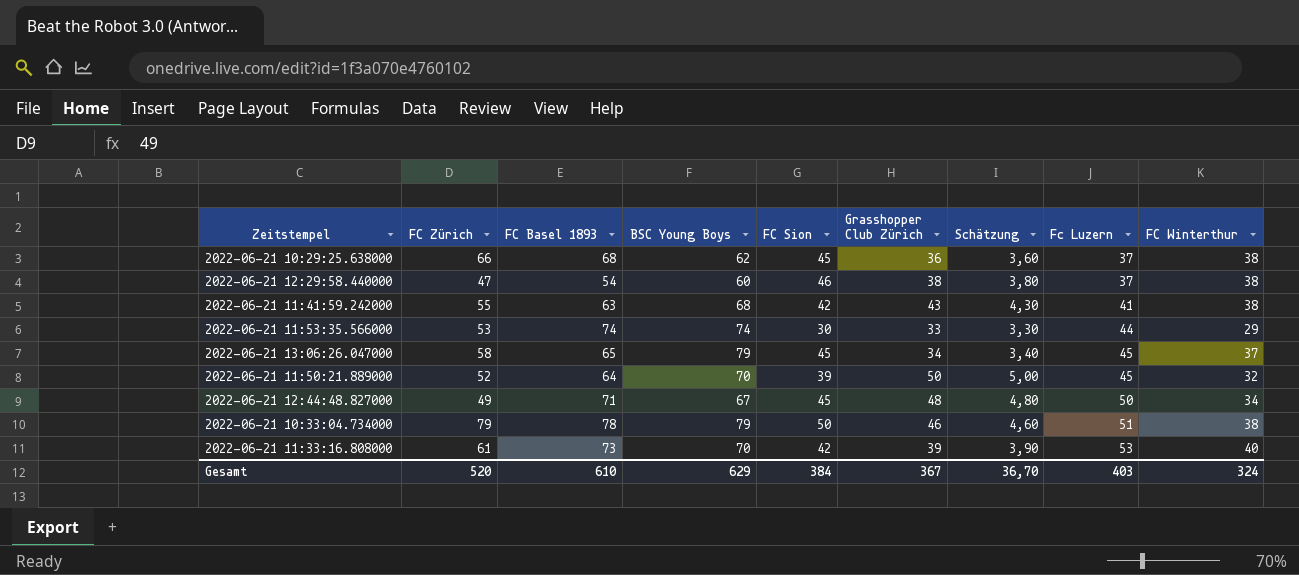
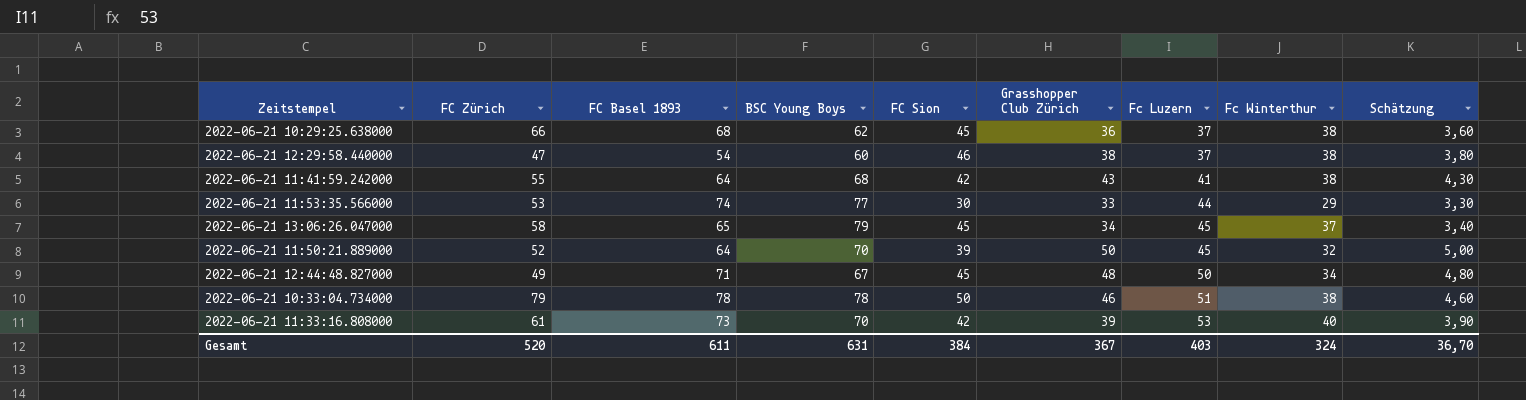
column name: FC Winterthur -> Fc Winterthur
column Schätzung | position: 7 -> 9
2022-06-21 11:41:59.242000 | FC Basel 1893: 63 -> 64
2022-06-21 11:53:35.566000 | BSC Young Boys: 74 -> 77
2022-06-21 10:33:04.734000 | BSC Young Boys: 79 -> 78
Gesamt | FC Basel 1893: 610 -> 611
Gesamt | BSC Young Boys: 629 -> 631

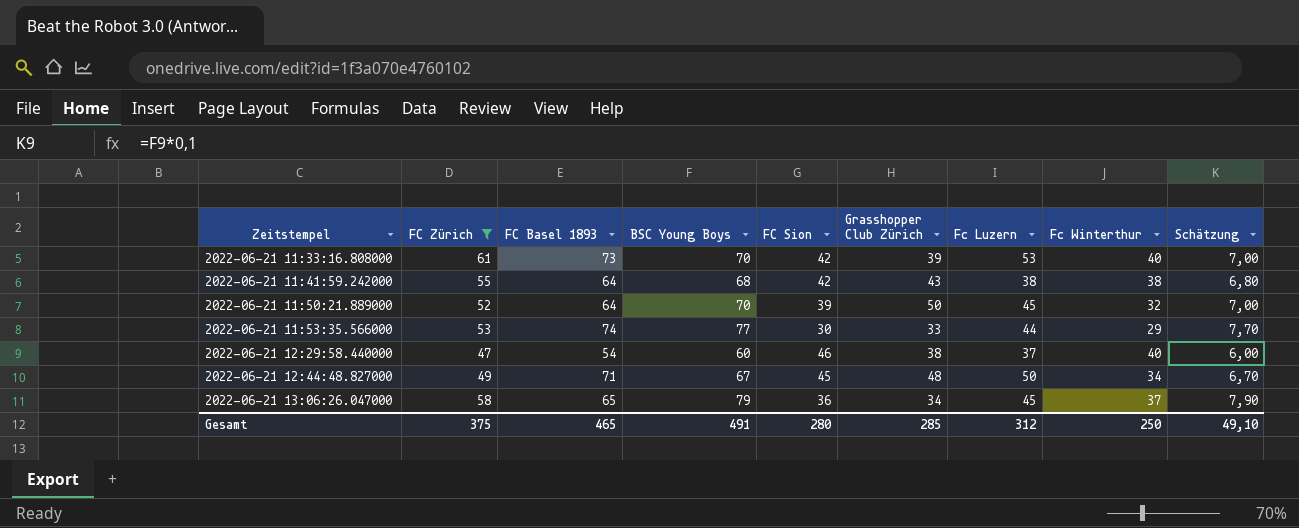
filter: none -> FC Zürich <= 61
row order: Fc Luzern ascending -> Zeitstempel ascending
column Schätzung | formula: [Grasshopper Club Zürich] * 0,1 -> [BSC Young Boys] * 0,1
2022-06-21 11:41:59.242000 | Fc Luzern: 41 -> 38
2022-06-21 12:29:58.440000 | Fc Winterthur: 38 -> 40
2022-06-21 13:06:26.047000 | FC Sion: 45 -> 36
Gesamt | FC Zürich: 520 -> 375
Gesamt | FC Basel 1893: 611 -> 465
Gesamt | BSC Young Boys: 631 -> 491
Gesamt | FC Sion: 384 -> 280
Gesamt | Grasshopper Club Zürich: 367 -> 285
Gesamt | Fc Luzern: 403 -> 312
Gesamt | Fc Winterthur: 324 -> 250
Gesamt | Schätzung: 36,70 -> 49,10

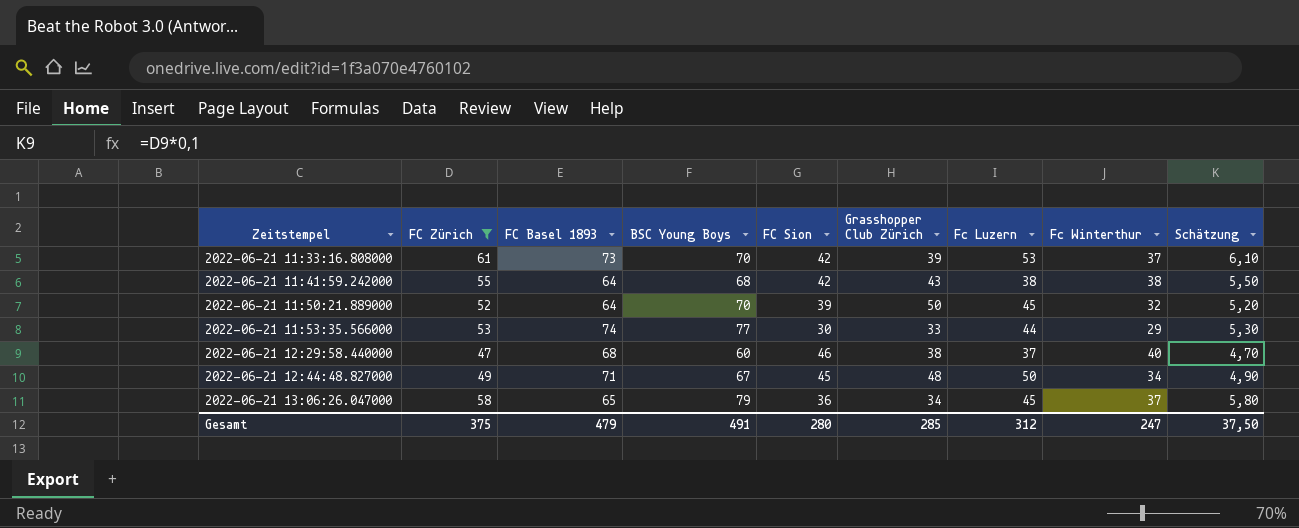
column Schätzung | formula: [BSC Young Boys] * 0,1 -> [FC Zürich] * 0,1
2022-06-21 11:33:16.808000 | Fc Winterthur: 40 -> 37
2022-06-21 12:29:58.440000 | FC Basel 1893: 54 -> 68
Gesamt | FC Basel 1893: 465 -> 479
Gesamt | Fc Winterthur: 250 -> 247
Gesamt | Schätzung: 49,10 -> 37,50

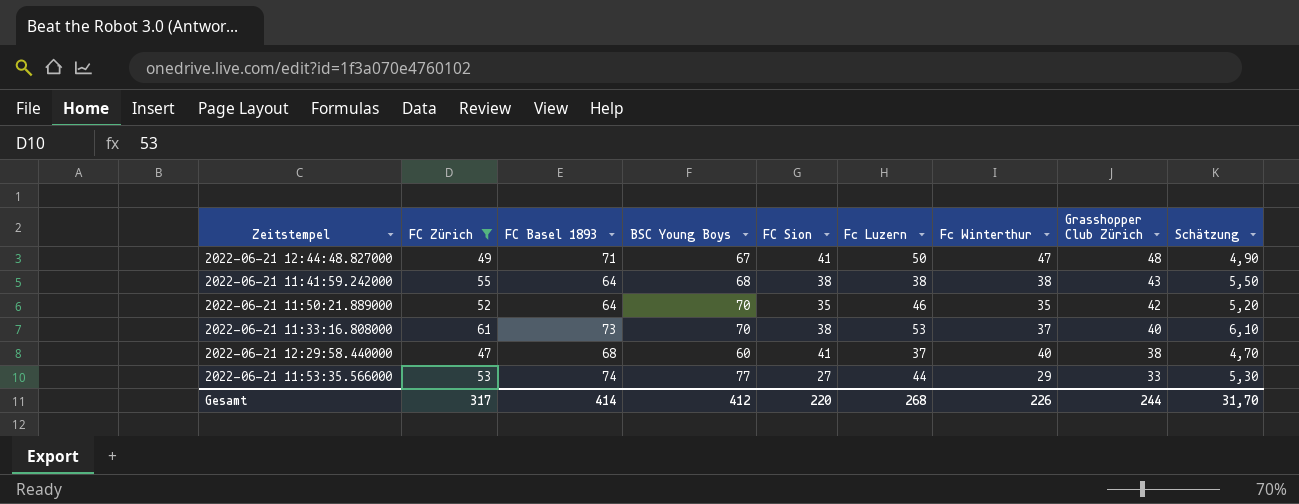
row order: Zeitstempel ascending -> Grasshopper Club Zürich descending
column Grasshopper Club Zürich | position: 6 -> 8
row 2022-06-21 13:06:26.047000: 58 | 65 | 79 | 36 | 34 | 45 | 37 | 5,80 -> none
2022-06-21 12:44:48.827000 | FC Sion: 45 -> 41
2022-06-21 12:44:48.827000 | Fc Winterthur: 34 -> 47
2022-06-21 11:41:59.242000 | FC Sion: 42 -> 38
2022-06-21 11:50:21.889000 | FC Sion: 39 -> 35
2022-06-21 11:50:21.889000 | Fc Luzern: 45 -> 46
2022-06-21 11:50:21.889000 | Fc Winterthur: 32 -> 35
2022-06-21 11:50:21.889000 | Grasshopper Club Zürich: 50 -> 42
2022-06-21 11:33:16.808000 | FC Sion: 42 -> 38
2022-06-21 11:33:16.808000 | Grasshopper Club Zürich: 39 -> 40
2022-06-21 12:29:58.440000 | FC Sion: 46 -> 41
2022-06-21 11:53:35.566000 | FC Sion: 30 -> 27
Gesamt | FC Zürich: 375 -> 317
Gesamt | FC Basel 1893: 479 -> 414
Gesamt | BSC Young Boys: 491 -> 412
Gesamt | FC Sion: 280 -> 220
Gesamt | Fc Luzern: 312 -> 268
Gesamt | Fc Winterthur: 247 -> 226
Gesamt | Grasshopper Club Zürich: 285 -> 244
Gesamt | Schätzung: 37,50 -> 31,70

